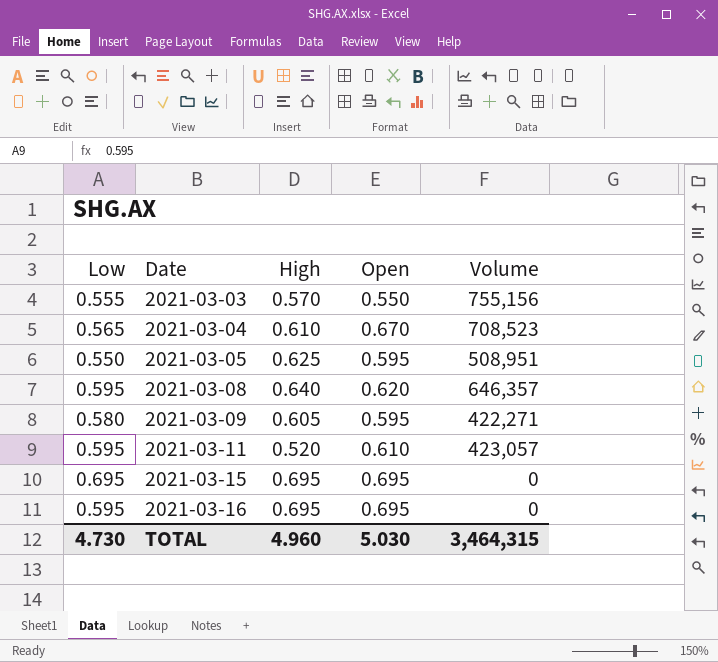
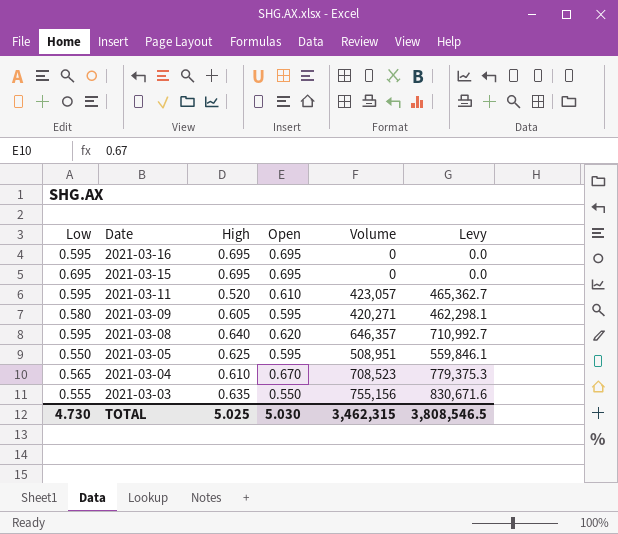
row order: Date ascending -> Date descending
column Levy | formula: none -> [Volume] * 1.1
2021-03-09 | Volume: 422,271 -> 420,271
2021-03-03 | High: 0.570 -> 0.635
TOTAL | High: 4.960 -> 5.025
TOTAL | Volume: 3,464,315 -> 3,462,315

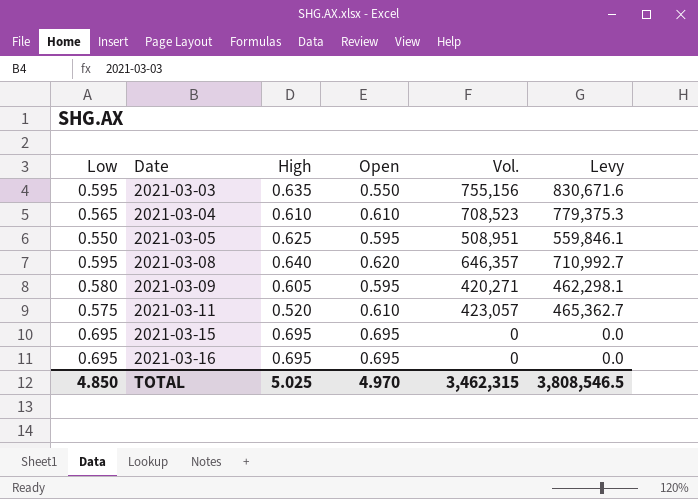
row order: Date descending -> Date ascending
column name: Volume -> Vol.
2021-03-03 | Low: 0.555 -> 0.595
2021-03-04 | Open: 0.670 -> 0.610
2021-03-11 | Low: 0.595 -> 0.575
2021-03-16 | Low: 0.595 -> 0.695
TOTAL | Low: 4.730 -> 4.850
TOTAL | Open: 5.030 -> 4.970

